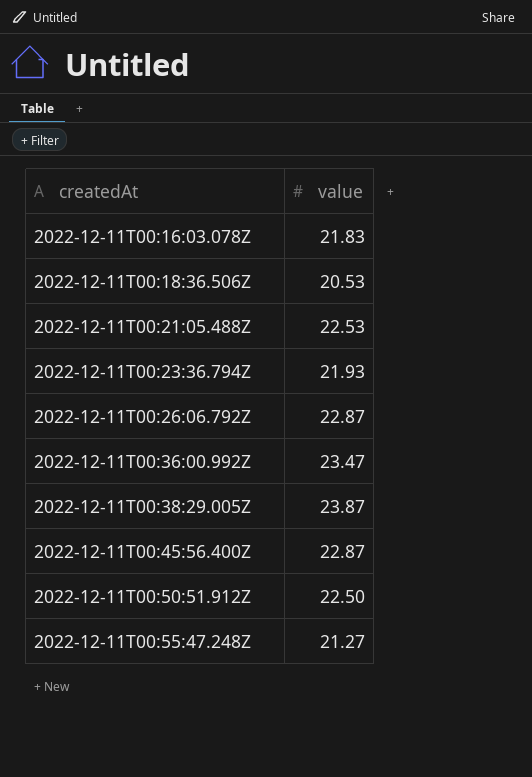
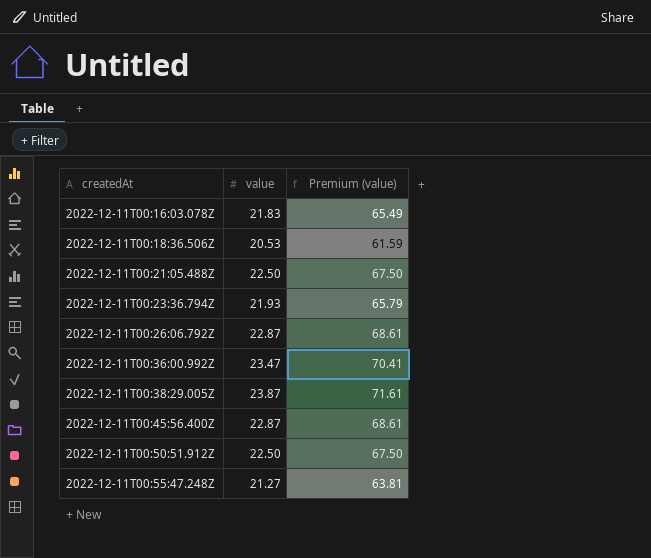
column Premium (value) | formula: none -> [value] * 3
2022-12-11T00:21:05.488Z | value: 22.53 -> 22.50

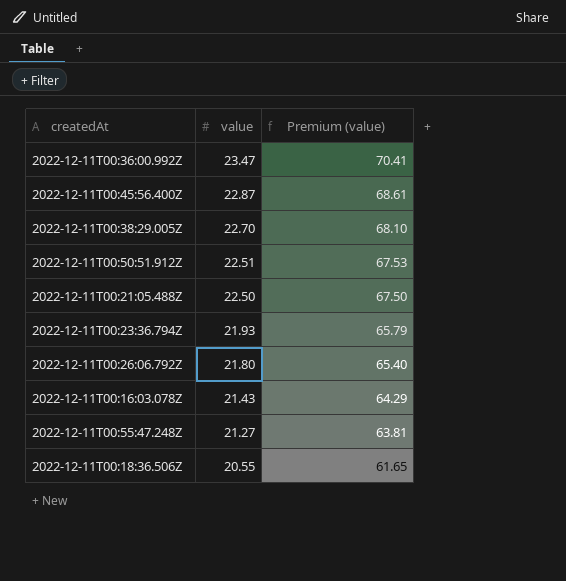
row order: createdAt ascending -> value descending
2022-12-11T00:38:29.005Z | value: 23.87 -> 22.70
2022-12-11T00:38:29.005Z | Premium (value): 71.61 -> 68.10
2022-12-11T00:50:51.912Z | value: 22.50 -> 22.51
2022-12-11T00:50:51.912Z | Premium (value): 67.50 -> 67.53
2022-12-11T00:26:06.792Z | value: 22.87 -> 21.80
2022-12-11T00:26:06.792Z | Premium (value): 68.61 -> 65.40
2022-12-11T00:16:03.078Z | value: 21.83 -> 21.43
2022-12-11T00:16:03.078Z | Premium (value): 65.49 -> 64.29
2022-12-11T00:18:36.506Z | value: 20.53 -> 20.55
2022-12-11T00:18:36.506Z | Premium (value): 61.59 -> 61.65

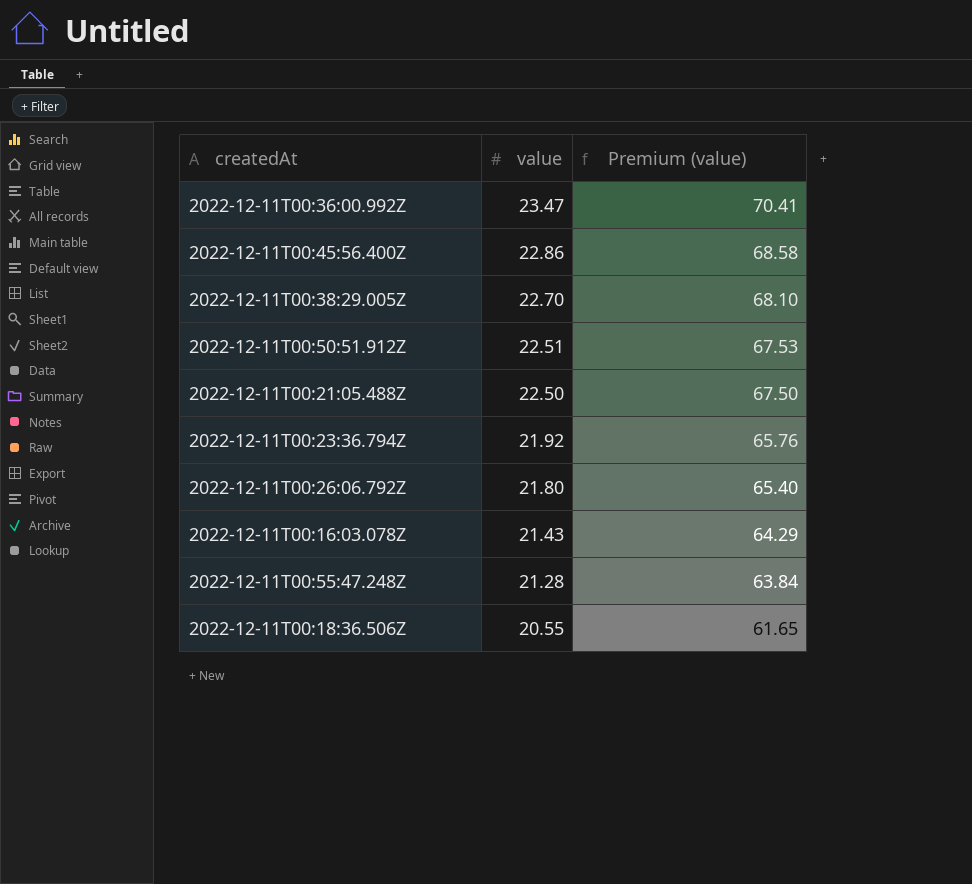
2022-12-11T00:45:56.400Z | value: 22.87 -> 22.86
2022-12-11T00:45:56.400Z | Premium (value): 68.61 -> 68.58
2022-12-11T00:23:36.794Z | value: 21.93 -> 21.92
2022-12-11T00:23:36.794Z | Premium (value): 65.79 -> 65.76
2022-12-11T00:55:47.248Z | value: 21.27 -> 21.28
2022-12-11T00:55:47.248Z | Premium (value): 63.81 -> 63.84

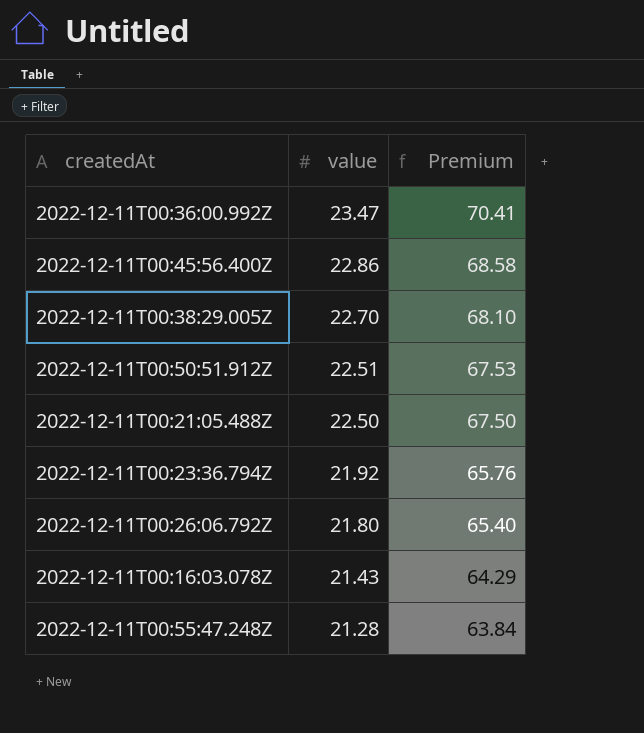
column name: Premium (value) -> Premium
row 2022-12-11T00:18:36.506Z: 20.55 | 61.65 -> none

